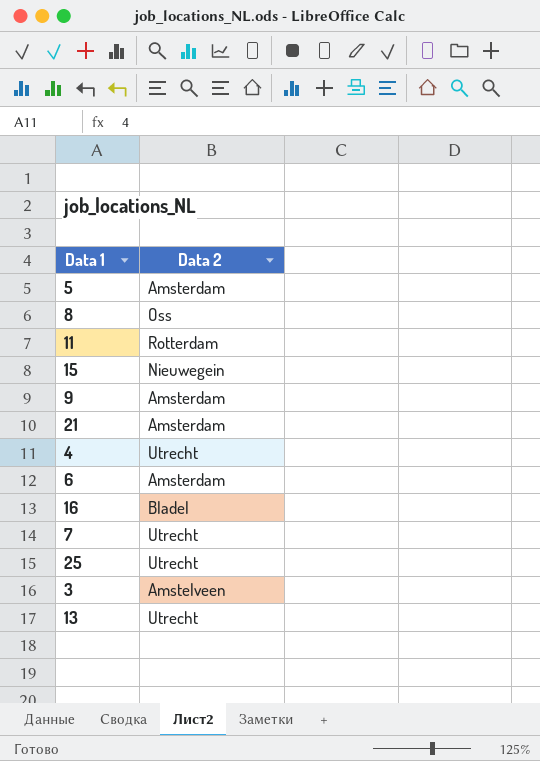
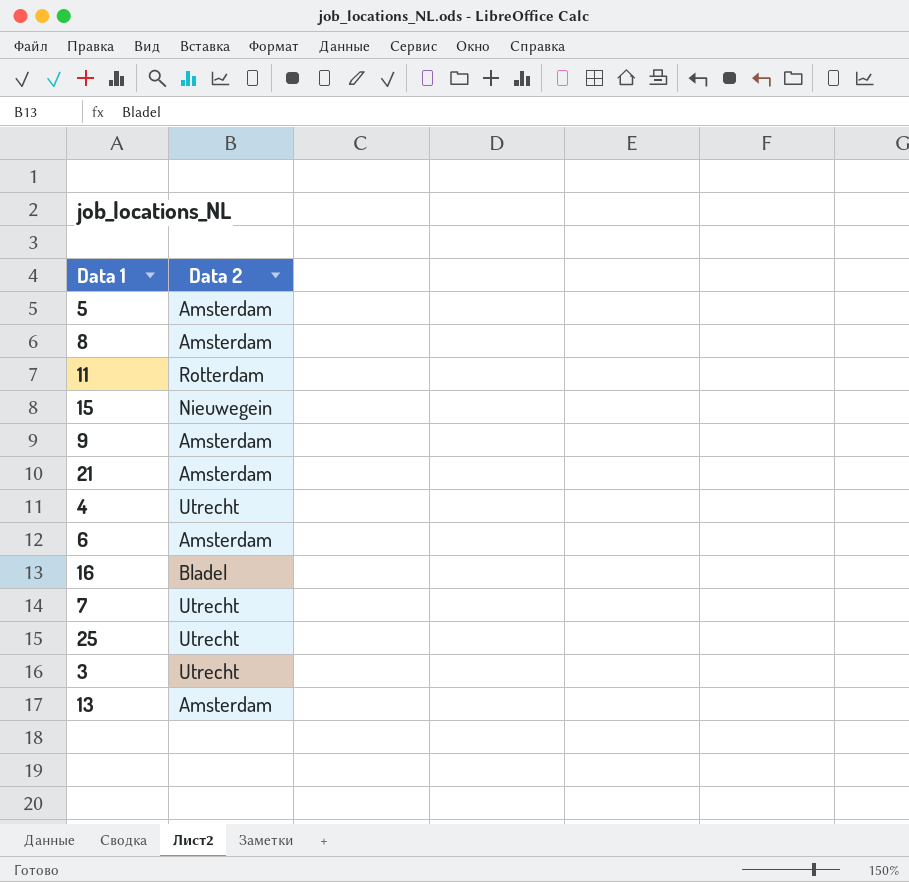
8 | Data 2: Oss -> Amsterdam
3 | Data 2: Amstelveen -> Utrecht
13 | Data 2: Utrecht -> Amsterdam

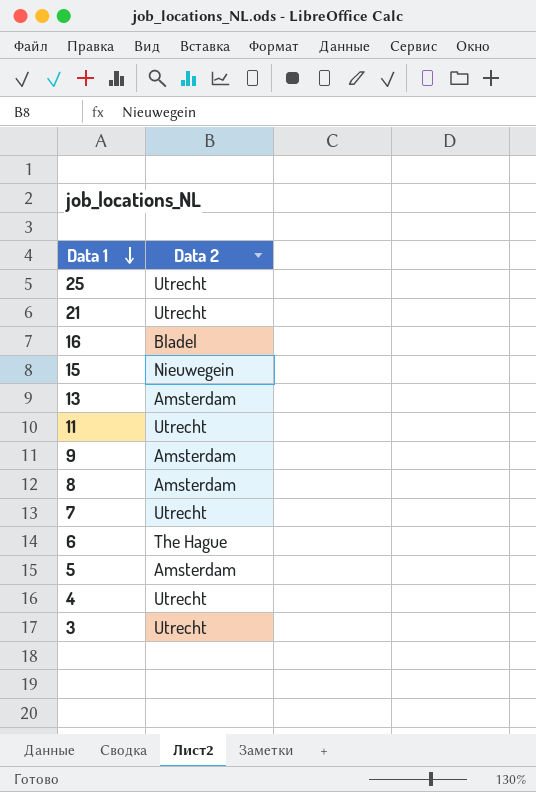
row order: none -> Data 1 descending
21 | Data 2: Amsterdam -> Utrecht
11 | Data 2: Rotterdam -> Utrecht
6 | Data 2: Amsterdam -> The Hague

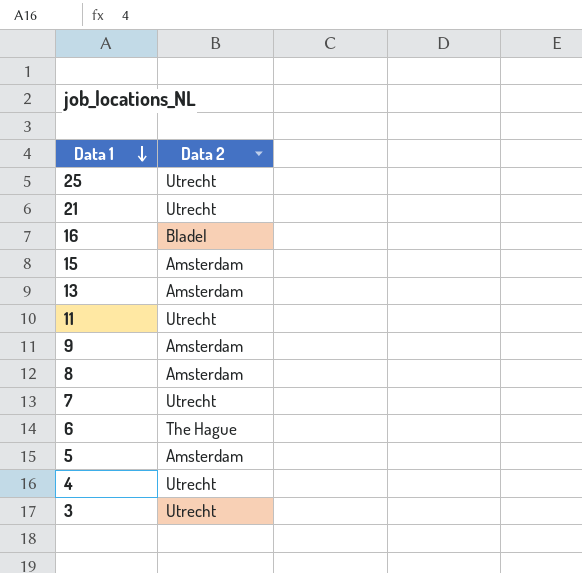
15 | Data 2: Nieuwegein -> Amsterdam

